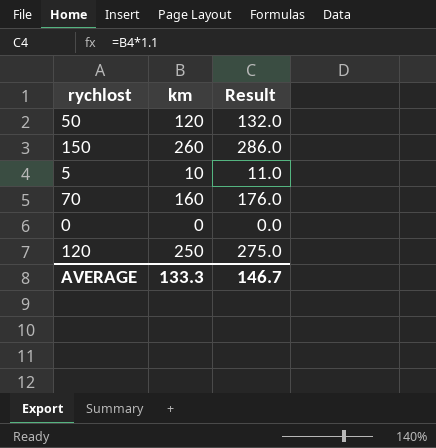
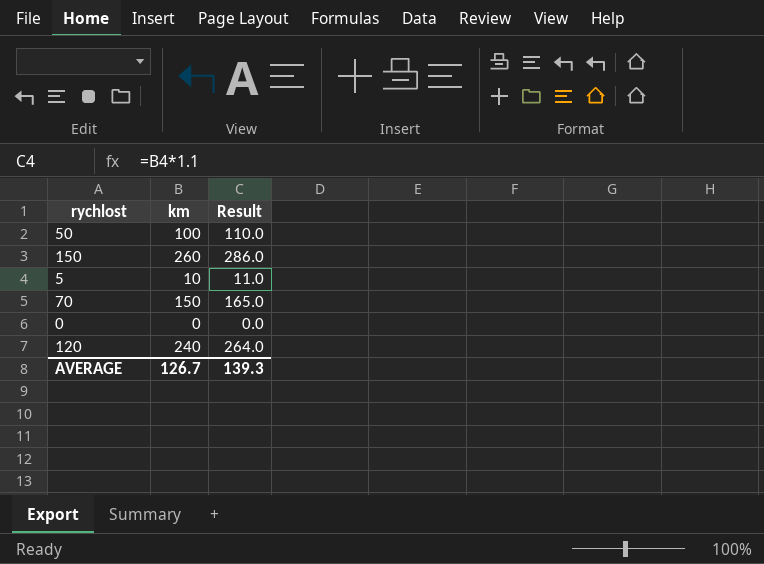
50 | km: 120 -> 100
50 | Result: 132.0 -> 110.0
70 | km: 160 -> 150
70 | Result: 176.0 -> 165.0
120 | km: 250 -> 240
120 | Result: 275.0 -> 264.0
AVERAGE | km: 133.3 -> 126.7
AVERAGE | Result: 146.7 -> 139.3

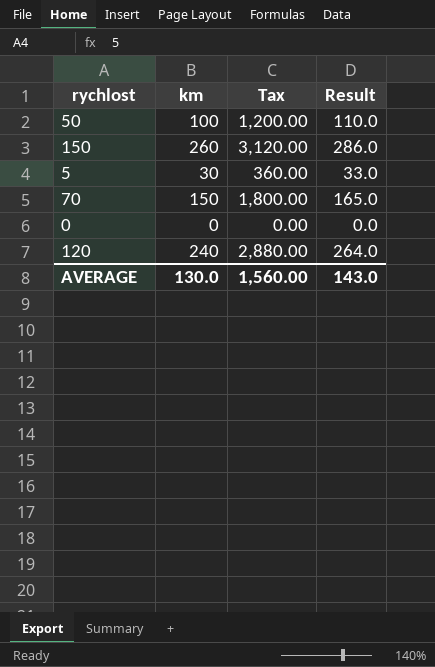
column Tax | formula: none -> [km] * 12
5 | km: 10 -> 30
5 | Result: 11.0 -> 33.0
AVERAGE | km: 126.7 -> 130.0
AVERAGE | Result: 139.3 -> 143.0

